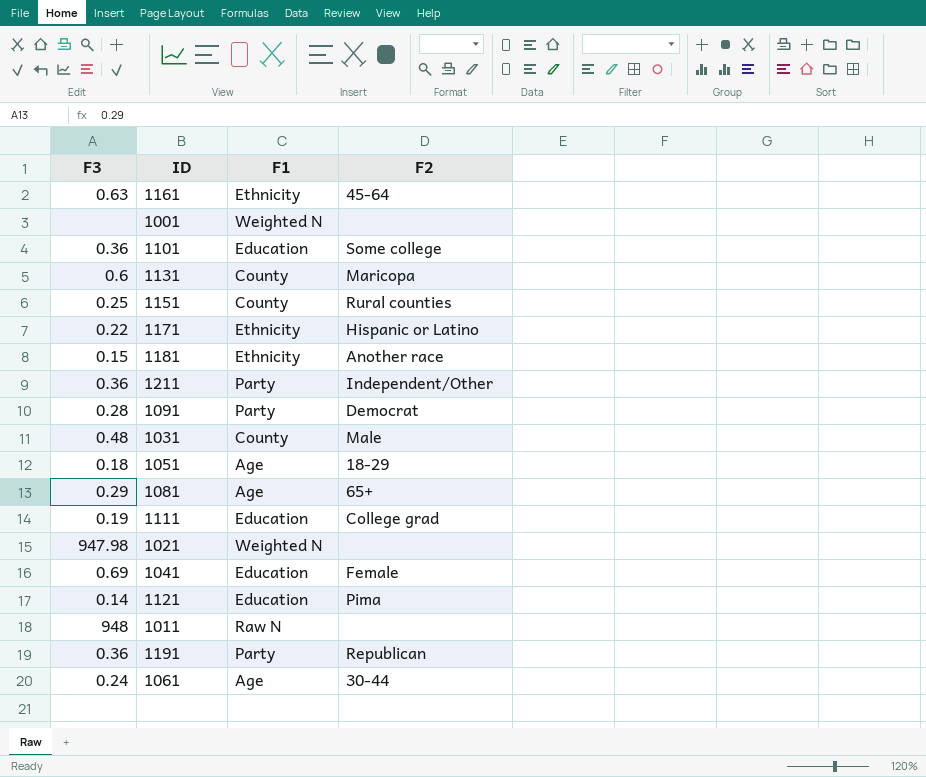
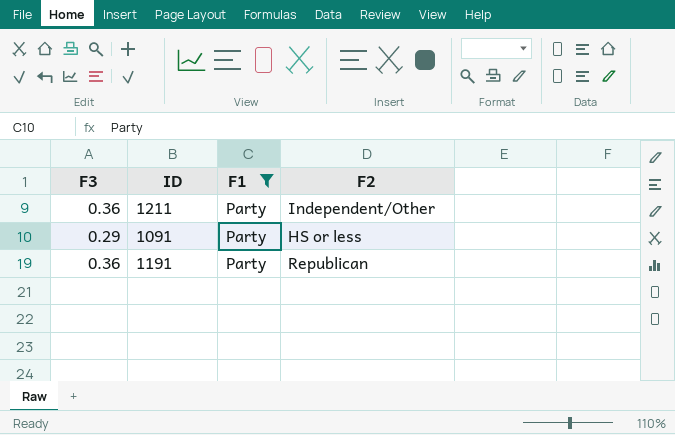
filter: none -> F1 = Party
1091 | F3: 0.28 -> 0.29
1091 | F2: Democrat -> HS or less

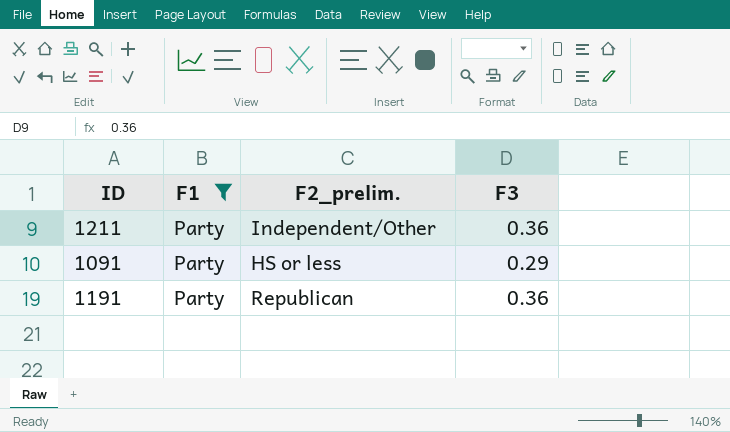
column name: F2 -> F2_prelim.
column F3 | position: 1 -> 4

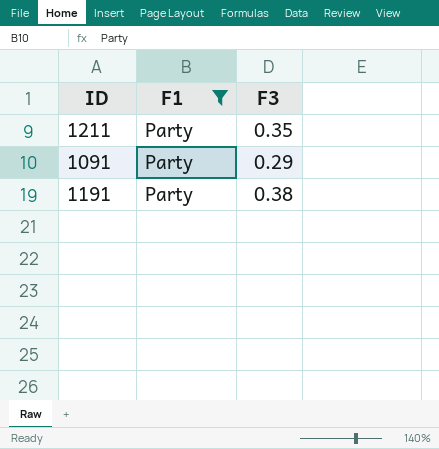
column F2_prelim. | position: 3 -> none
1211 | F3: 0.36 -> 0.35
1191 | F3: 0.36 -> 0.38

